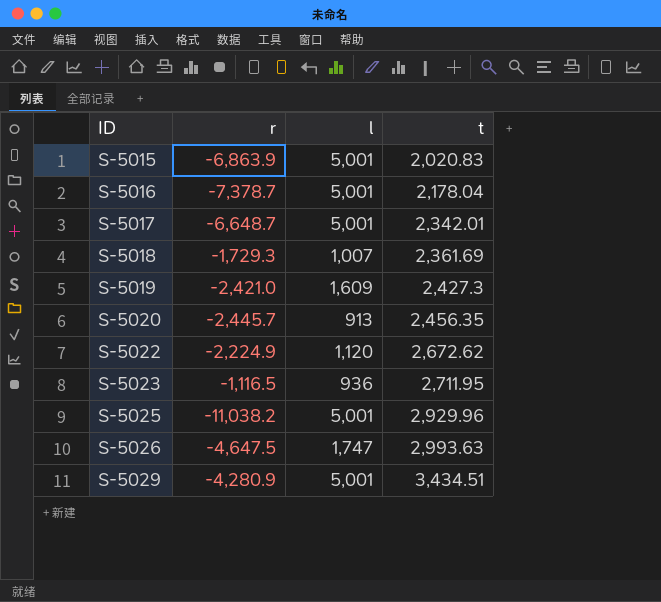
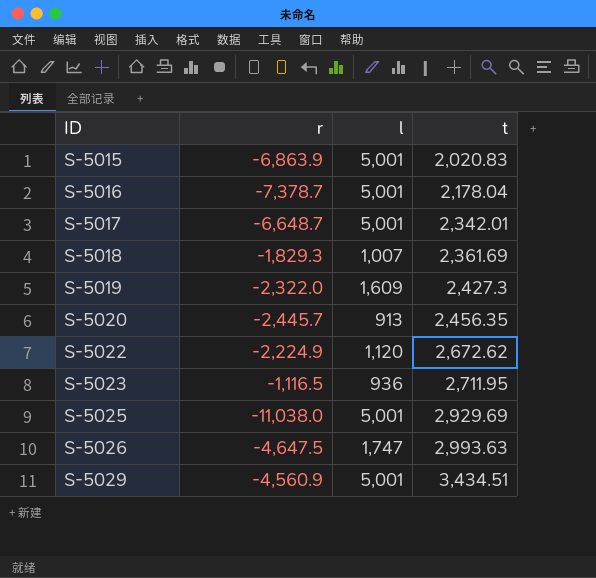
S-5018 | r: -1,729.3 -> -1,829.3
S-5019 | r: -2,421.0 -> -2,322.0
S-5025 | r: -11,038.2 -> -11,038.0
S-5025 | t: 2,929.96 -> 2,929.69
S-5029 | r: -4,280.9 -> -4,560.9

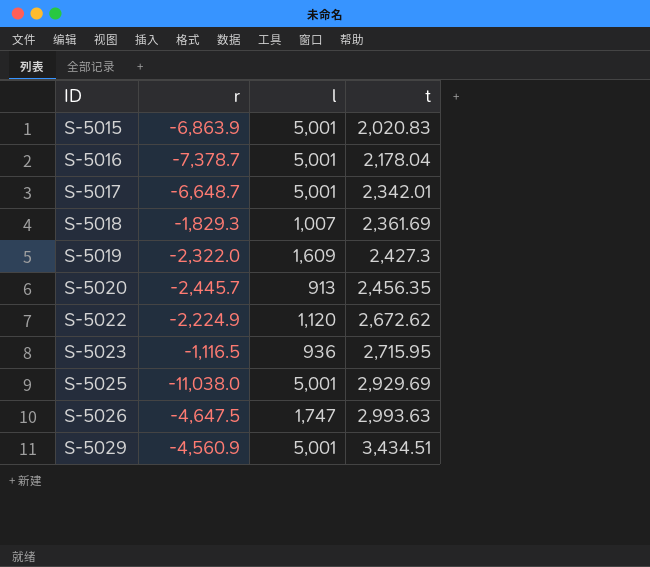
S-5023 | t: 2,711.95 -> 2,715.95

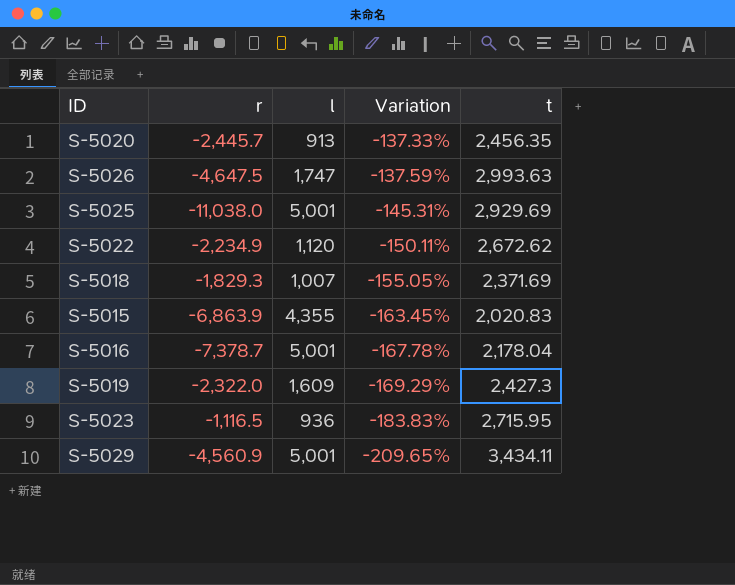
row order: ID ascending -> Variation descending
column Variation | formula: none -> ([l] - [r]) / [r]
row S-5017: -6,648.7 | 5,001 | 2,342.01 -> none
S-5022 | r: -2,224.9 -> -2,234.9
S-5018 | t: 2,361.69 -> 2,371.69
S-5015 | l: 5,001 -> 4,355
S-5029 | t: 3,434.51 -> 3,434.11

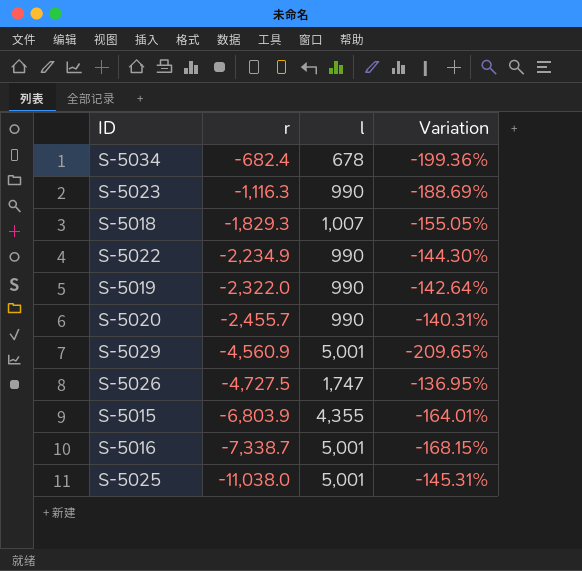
row order: Variation descending -> r descending
column t | position: 5 -> none
row S-5034: none -> -682.4 | 678 | -199.36%
S-5023 | r: -1,116.5 -> -1,116.3
S-5023 | l: 936 -> 990
S-5023 | Variation: -183.83% -> -188.69%
S-5022 | l: 1,120 -> 990
S-5022 | Variation: -150.11% -> -144.30%
S-5019 | l: 1,609 -> 990
S-5019 | Variation: -169.29% -> -142.64%
S-5020 | r: -2,445.7 -> -2,455.7
S-5020 | l: 913 -> 990
S-5020 | Variation: -137.33% -> -140.31%
S-5026 | r: -4,647.5 -> -4,727.5
S-5026 | Variation: -137.59% -> -136.95%
S-5015 | r: -6,863.9 -> -6,803.9
S-5015 | Variation: -163.45% -> -164.01%
S-5016 | r: -7,378.7 -> -7,338.7
S-5016 | Variation: -167.78% -> -168.15%

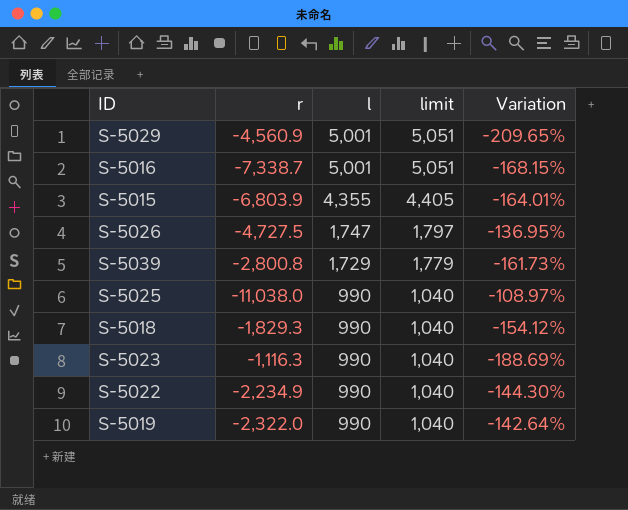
row order: r descending -> l descending
column limit | formula: none -> [l] + 50
row S-5034: -682.4 | 678 | -199.36% -> none
row S-5020: -2,455.7 | 990 | -140.31% -> none
row S-5039: none -> -2,800.8 | 1,729 | 1,779 | -161.73%
S-5025 | l: 5,001 -> 990
S-5025 | Variation: -145.31% -> -108.97%
S-5018 | l: 1,007 -> 990
S-5018 | Variation: -155.05% -> -154.12%

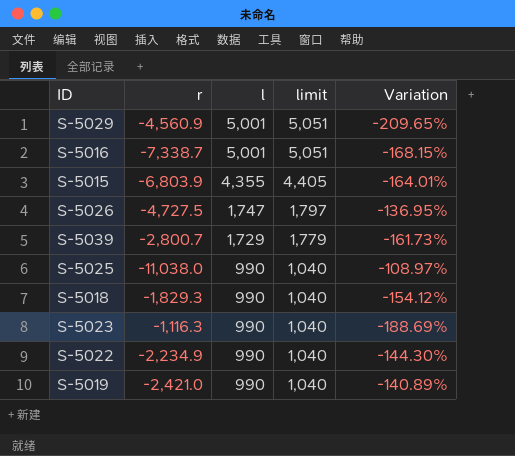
S-5039 | r: -2,800.8 -> -2,800.7
S-5019 | r: -2,322.0 -> -2,421.0
S-5019 | Variation: -142.64% -> -140.89%

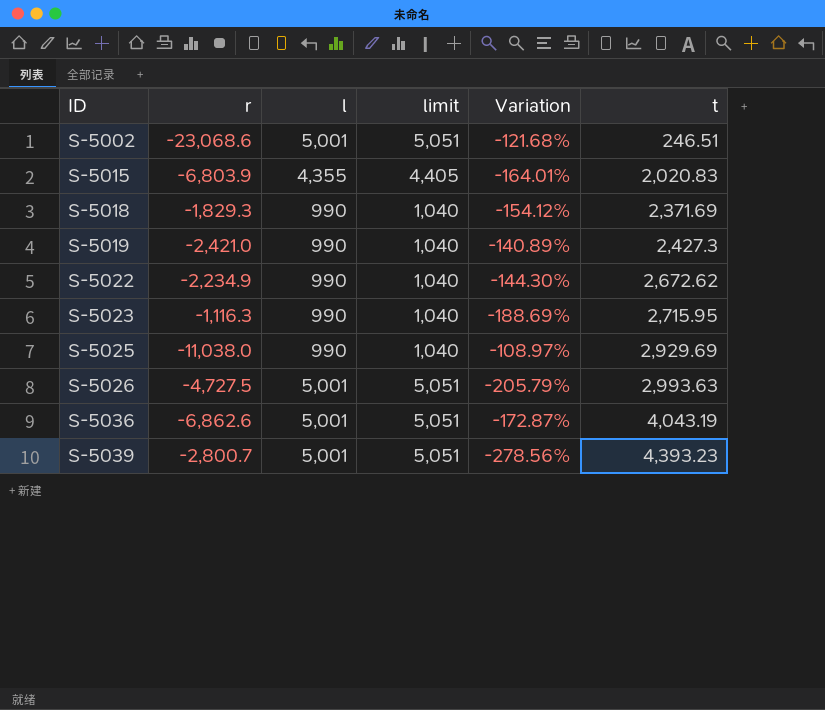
row order: l descending -> ID ascending
column t | position: none -> 6
row S-5029: -4,560.9 | 5,001 | 5,051 | -209.65% -> none
row S-5016: -7,338.7 | 5,001 | 5,051 | -168.15% -> none
row S-5002: none -> -23,068.6 | 5,001 | 5,051 | -121.68% | 246.51
S-5026 | l: 1,747 -> 5,001
S-5026 | limit: 1,797 -> 5,051
S-5026 | Variation: -136.95% -> -205.79%
row S-5036: none -> -6,862.6 | 5,001 | 5,051 | -172.87% | 4,043.19
S-5039 | l: 1,729 -> 5,001
S-5039 | limit: 1,779 -> 5,051
S-5039 | Variation: -161.73% -> -278.56%

